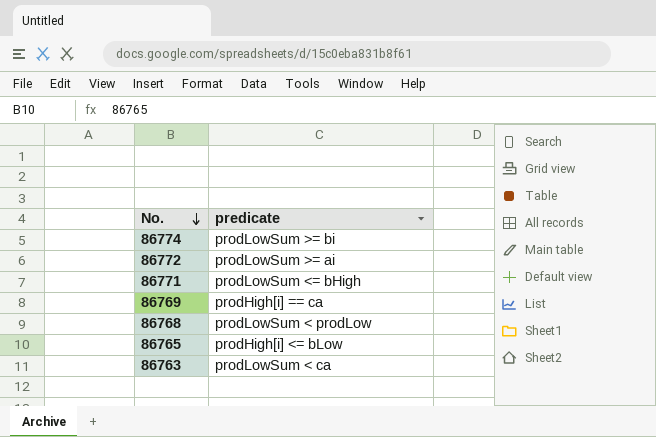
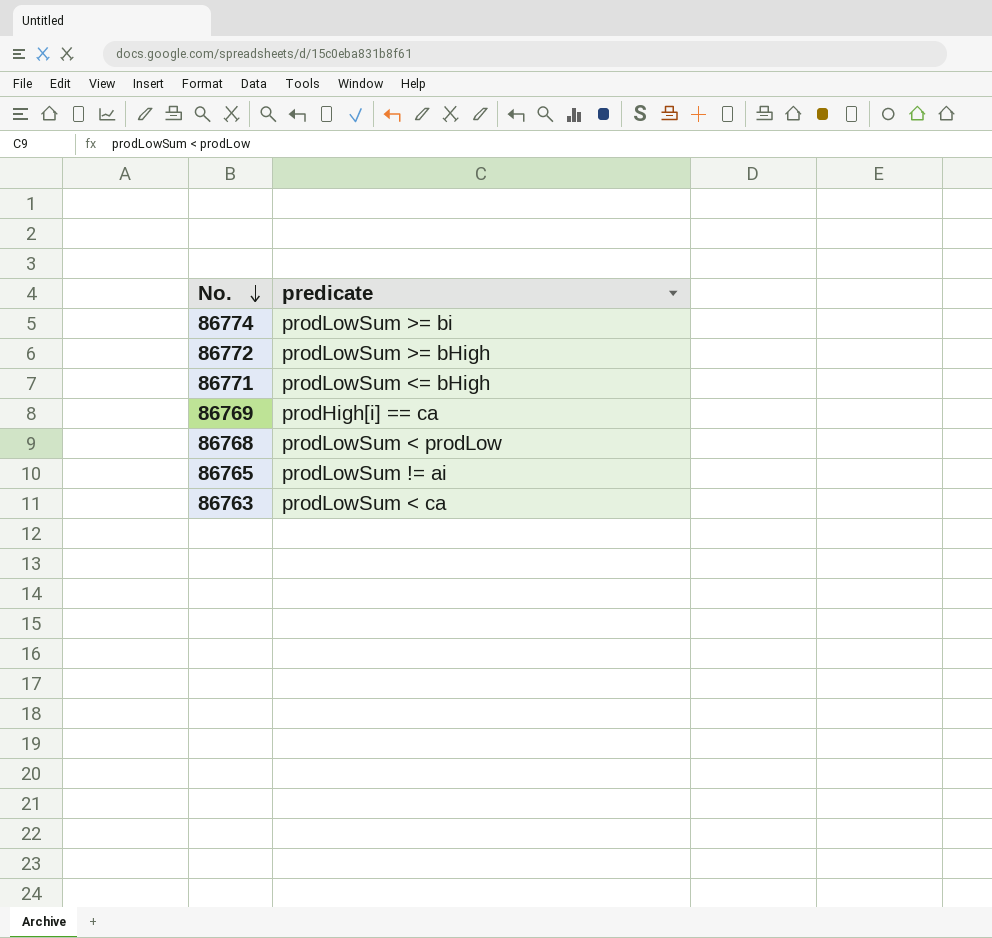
86772 | predicate: prodLowSum >= ai -> prodLowSum >= bHigh
86765 | predicate: prodHigh[i] <= bLow -> prodLowSum != ai

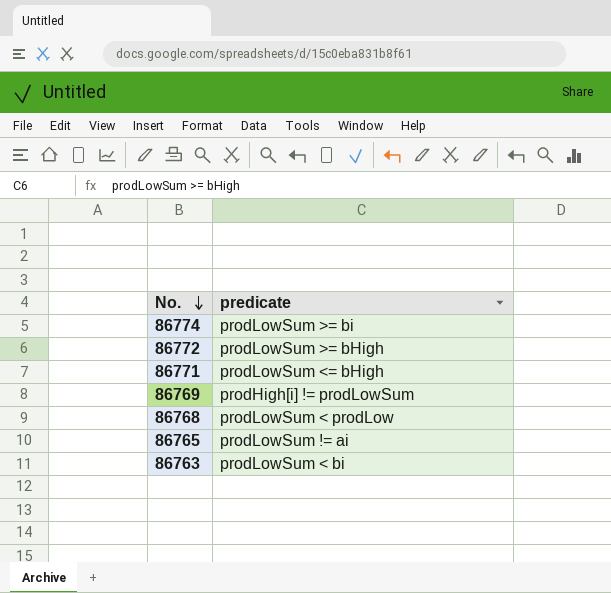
86769 | predicate: prodHigh[i] == ca -> prodHigh[i] != prodLowSum
86763 | predicate: prodLowSum < ca -> prodLowSum < bi

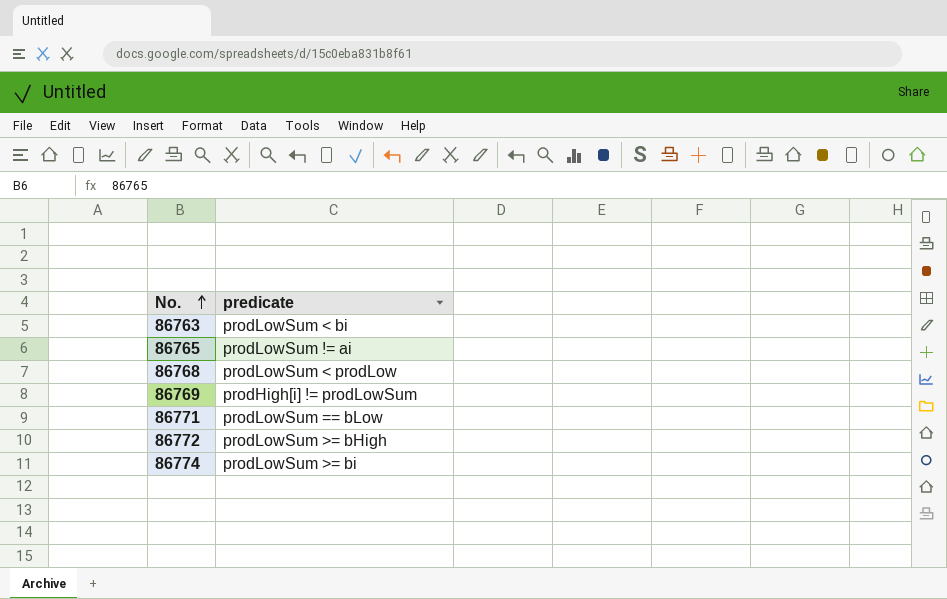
row order: No. descending -> No. ascending
86771 | predicate: prodLowSum <= bHigh -> prodLowSum == bLow

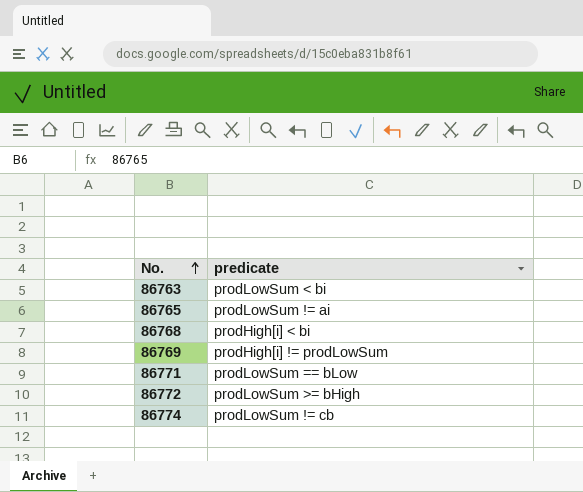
86768 | predicate: prodLowSum < prodLow -> prodHigh[i] < bi
86774 | predicate: prodLowSum >= bi -> prodLowSum != cb

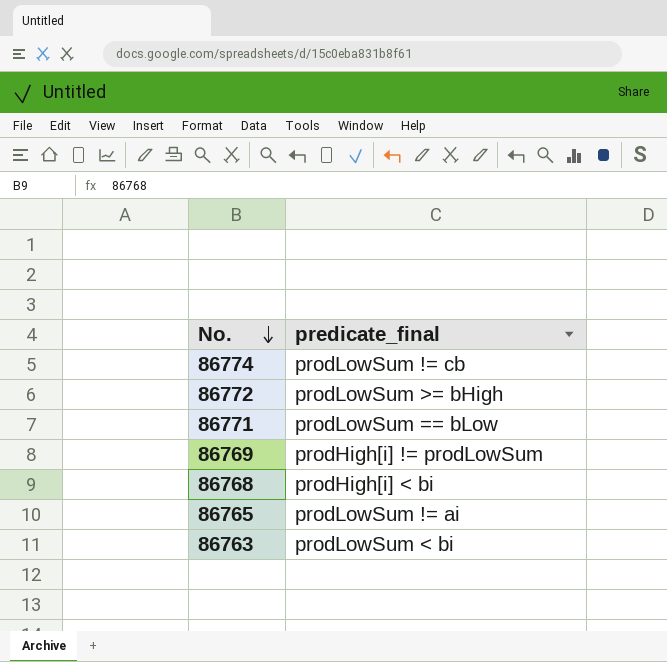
row order: No. ascending -> No. descending
column name: predicate -> predicate_final

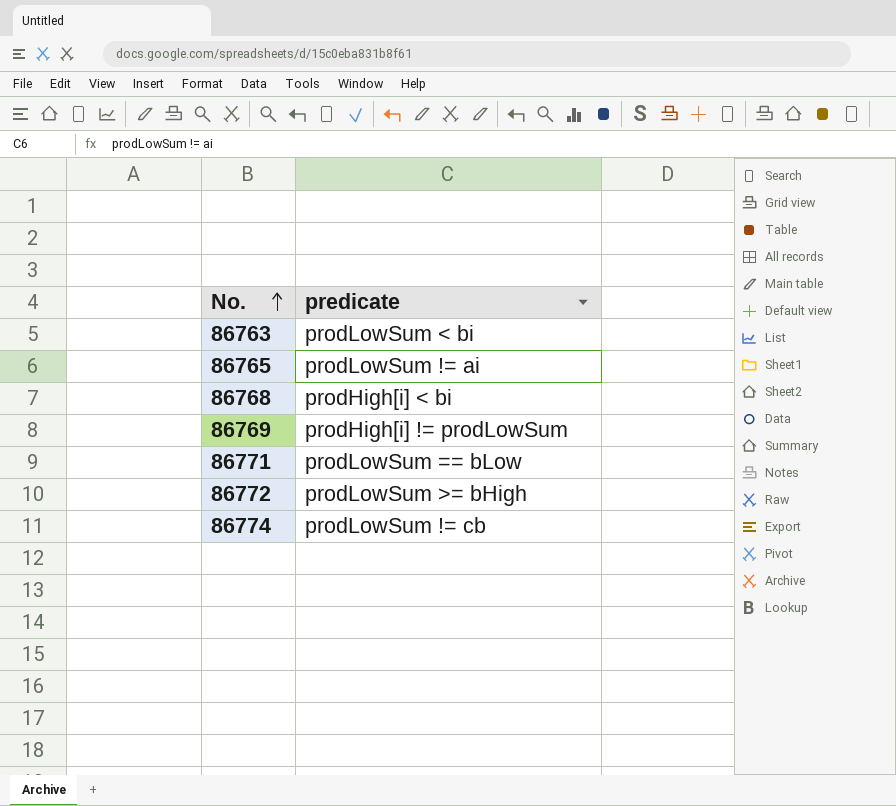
row order: No. descending -> No. ascending
column name: predicate_final -> predicate

